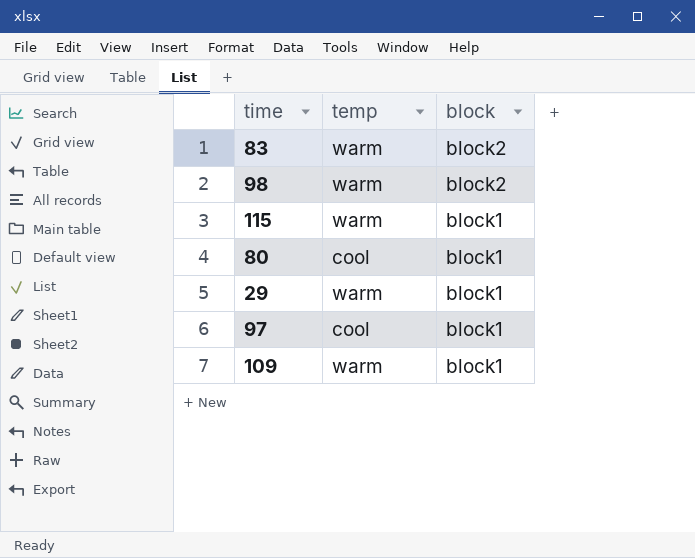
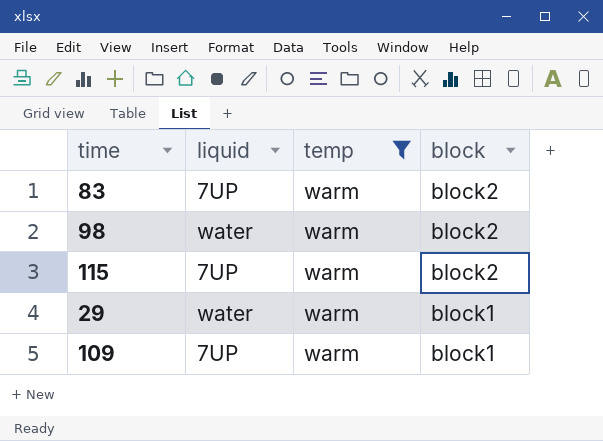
filter: none -> temp = warm
column liquid | position: none -> 2
115 | block: block1 -> block2

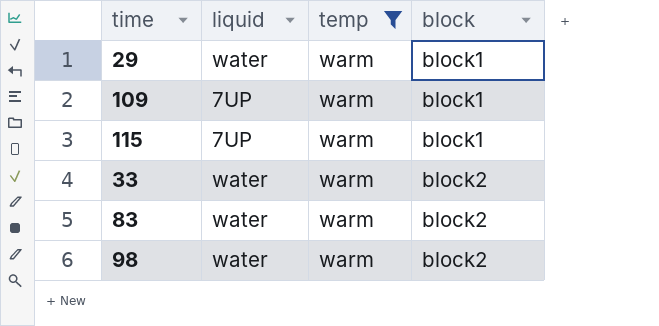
row order: block descending -> block ascending
115 | block: block2 -> block1
row 33: none -> water | warm | block2
83 | liquid: 7UP -> water

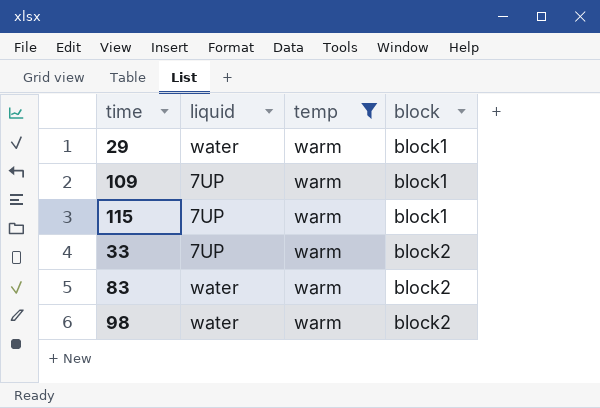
33 | liquid: water -> 7UP

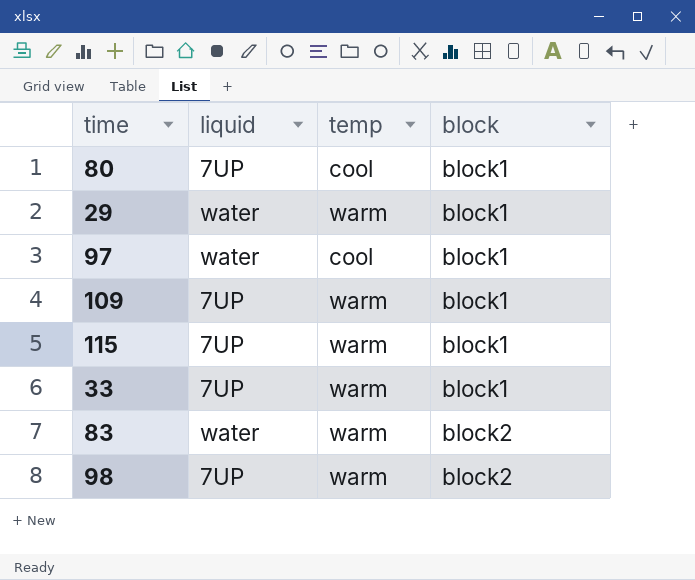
filter: temp = warm -> none
33 | block: block2 -> block1
98 | liquid: water -> 7UP

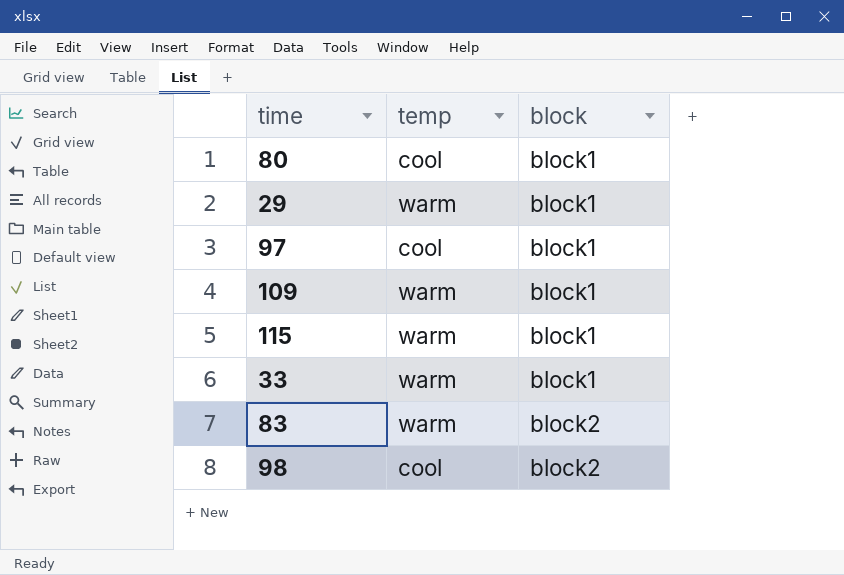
column liquid | position: 2 -> none
98 | temp: warm -> cool

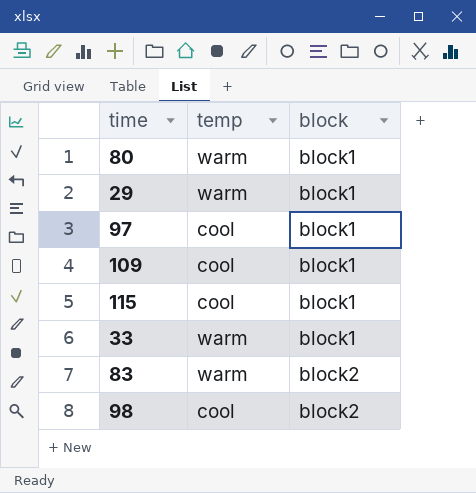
80 | temp: cool -> warm
109 | temp: warm -> cool
115 | temp: warm -> cool

